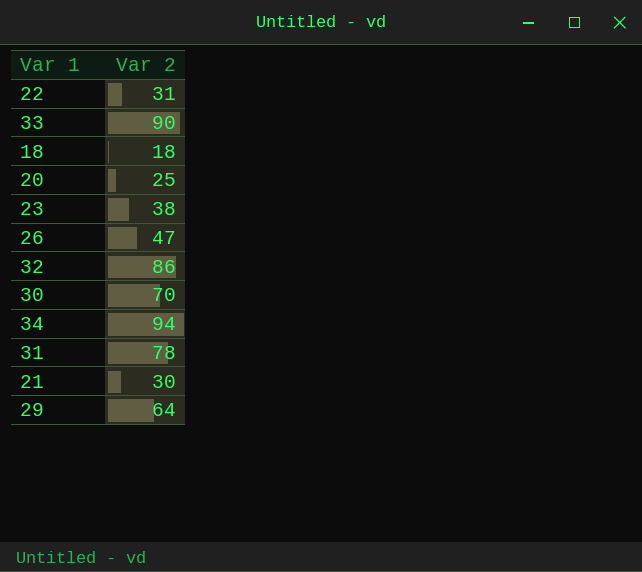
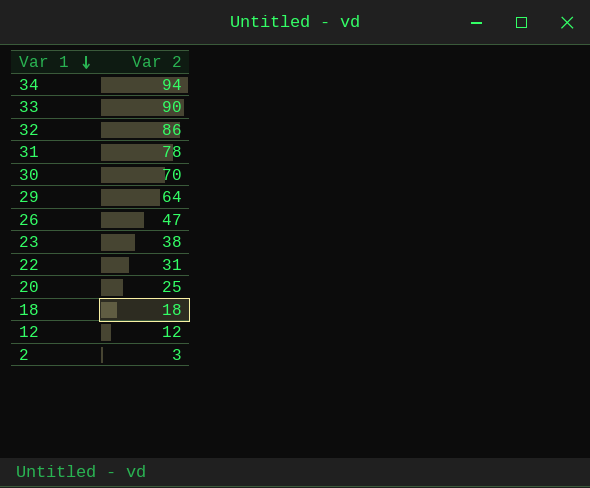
row order: none -> Var 1 descending
row 21: 30 -> none
row 12: none -> 12
row 2: none -> 3

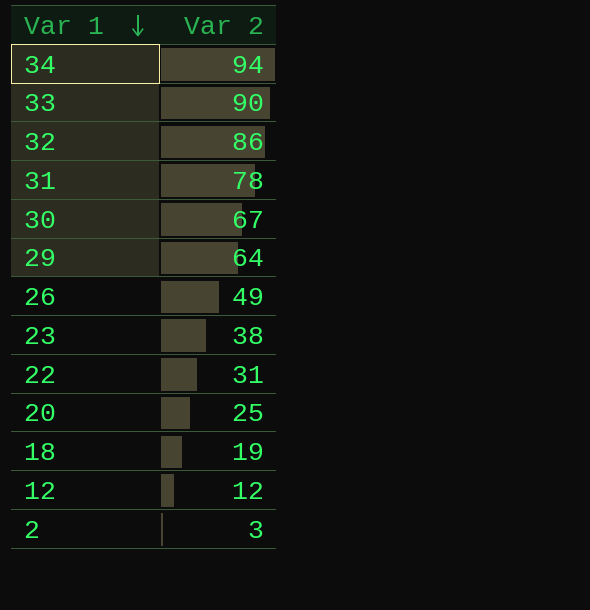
30 | Var 2: 70 -> 67
26 | Var 2: 47 -> 49
18 | Var 2: 18 -> 19

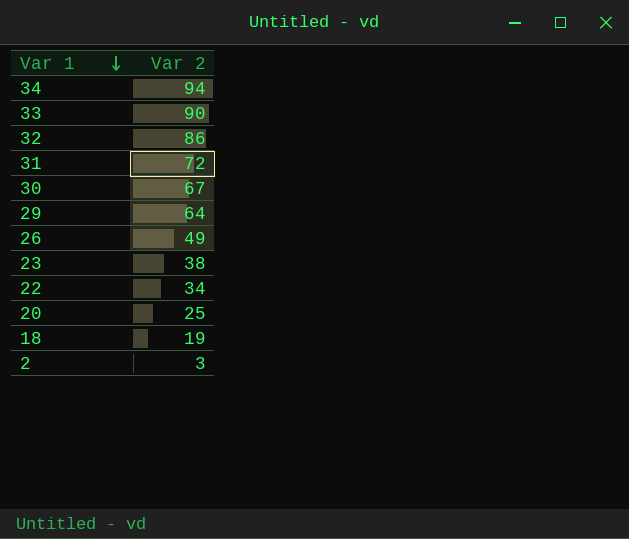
row 12: 12 -> none
31 | Var 2: 78 -> 72
22 | Var 2: 31 -> 34

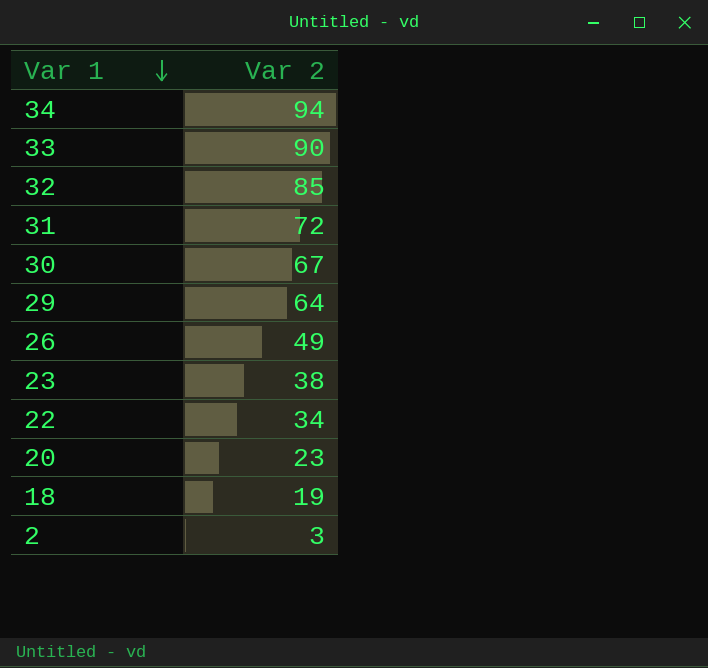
32 | Var 2: 86 -> 85
20 | Var 2: 25 -> 23

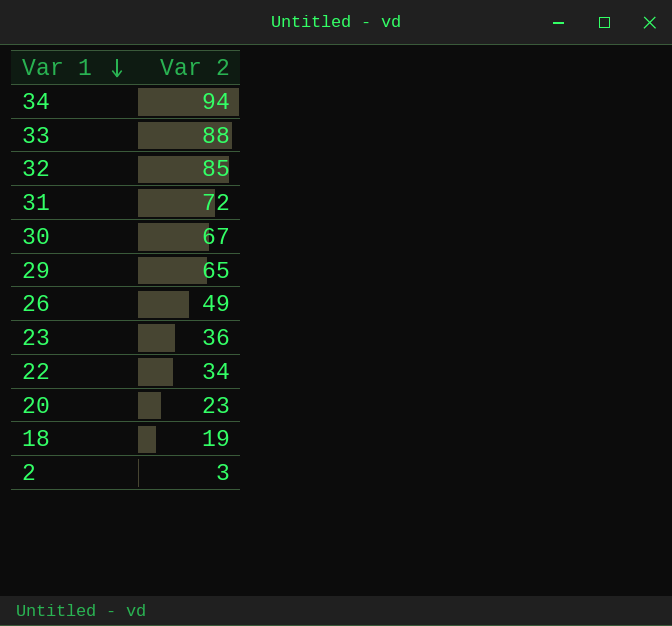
33 | Var 2: 90 -> 88
29 | Var 2: 64 -> 65
23 | Var 2: 38 -> 36

